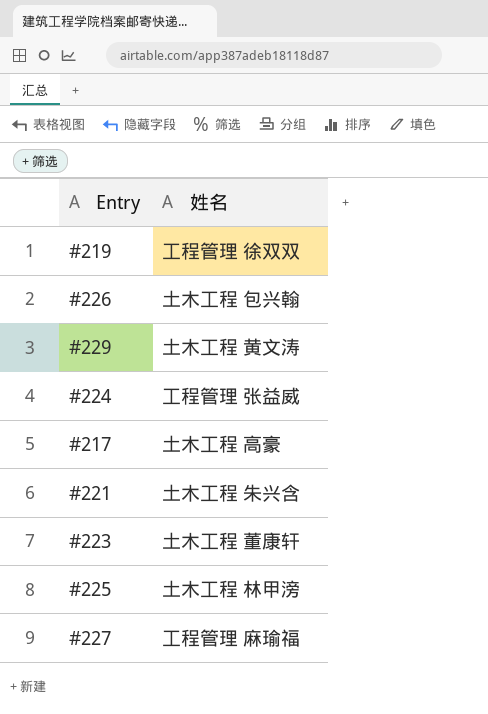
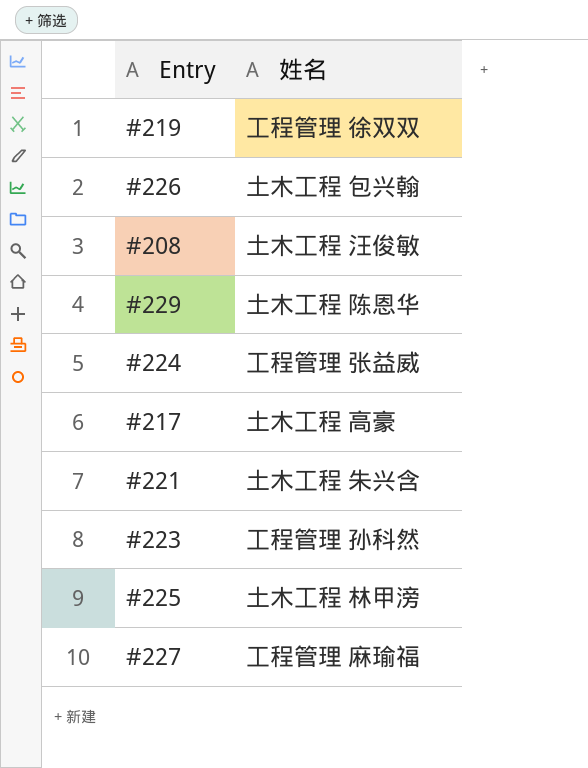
row #208: none -> 土木工程 汪俊敏
#229 | 姓名: 土木工程 黄文涛 -> 土木工程 陈恩华
#223 | 姓名: 土木工程 董康轩 -> 工程管理 孙科然

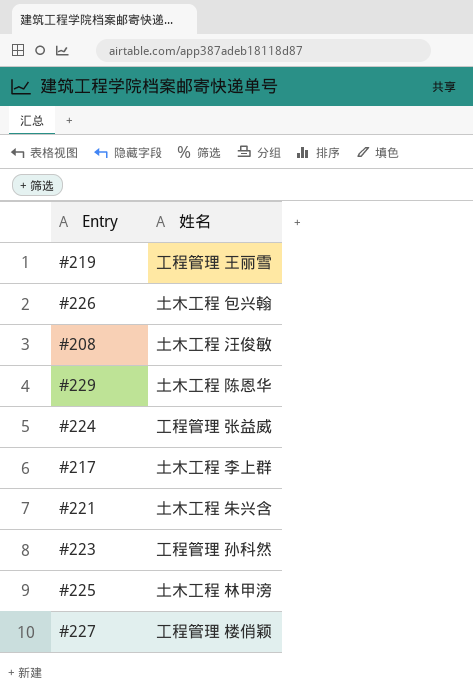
#219 | 姓名: 工程管理 徐双双 -> 工程管理 王丽雪
#217 | 姓名: 土木工程 高豪 -> 土木工程 李上群
#227 | 姓名: 工程管理 麻瑜福 -> 工程管理 楼俏颖

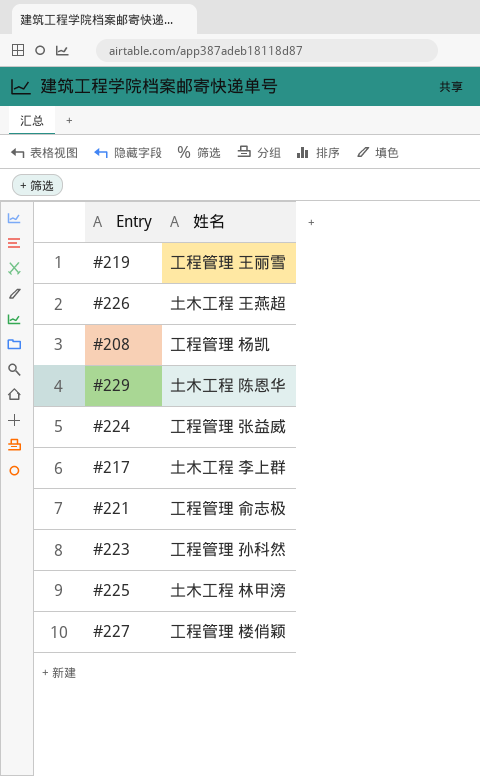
#226 | 姓名: 土木工程 包兴翰 -> 土木工程 王燕超
#208 | 姓名: 土木工程 汪俊敏 -> 工程管理 杨凯
#221 | 姓名: 土木工程 朱兴含 -> 工程管理 俞志极

